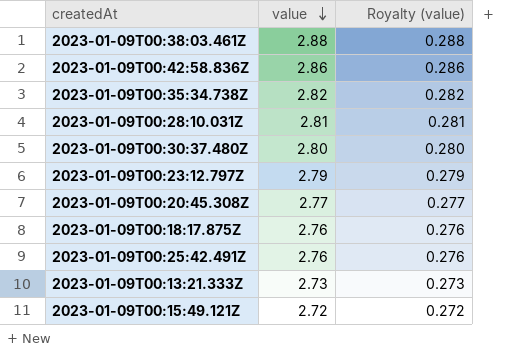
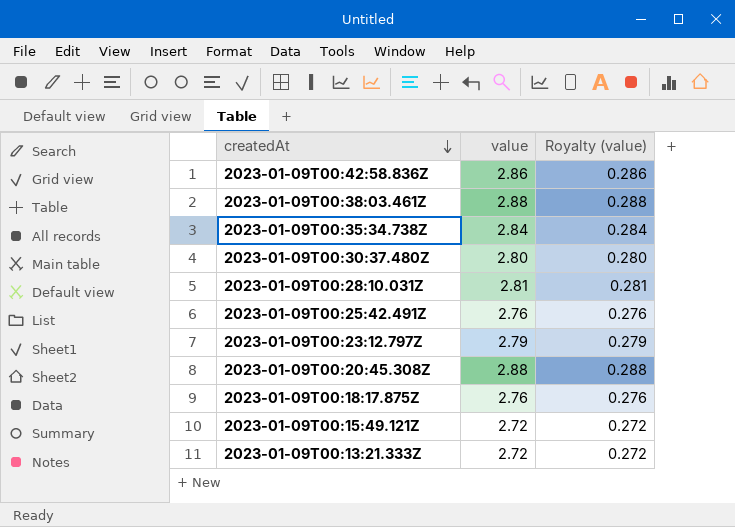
row order: value descending -> createdAt descending
2023-01-09T00:35:34.738Z | value: 2.82 -> 2.84
2023-01-09T00:35:34.738Z | Royalty (value): 0.282 -> 0.284
2023-01-09T00:20:45.308Z | value: 2.77 -> 2.88
2023-01-09T00:20:45.308Z | Royalty (value): 0.277 -> 0.288
2023-01-09T00:13:21.333Z | value: 2.73 -> 2.72
2023-01-09T00:13:21.333Z | Royalty (value): 0.273 -> 0.272

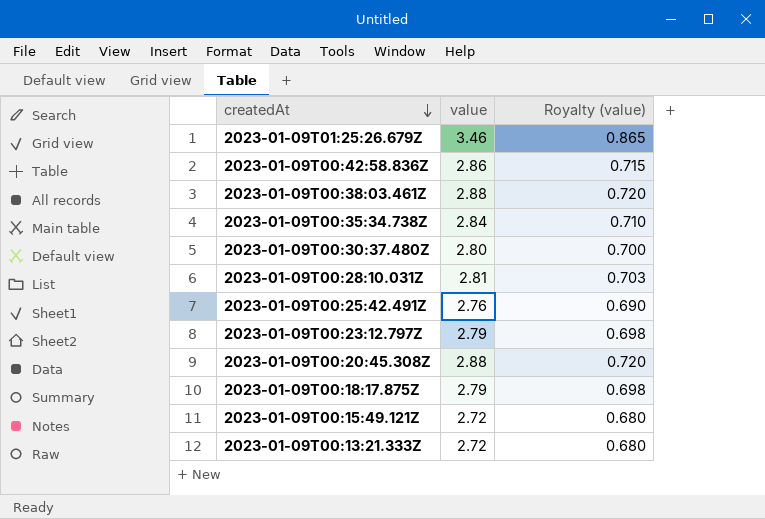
column Royalty (value) | formula: [value] * 0.1 -> [value] * 0.25
row 2023-01-09T01:25:26.679Z: none -> 3.46 | 0.865
2023-01-09T00:18:17.875Z | value: 2.76 -> 2.79

